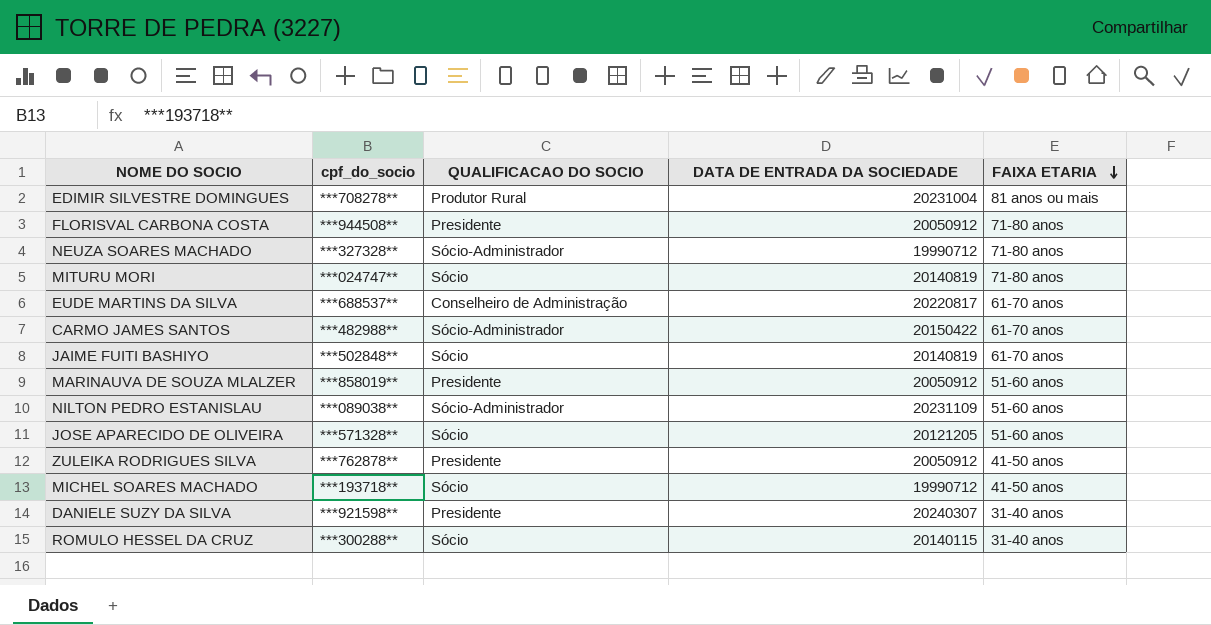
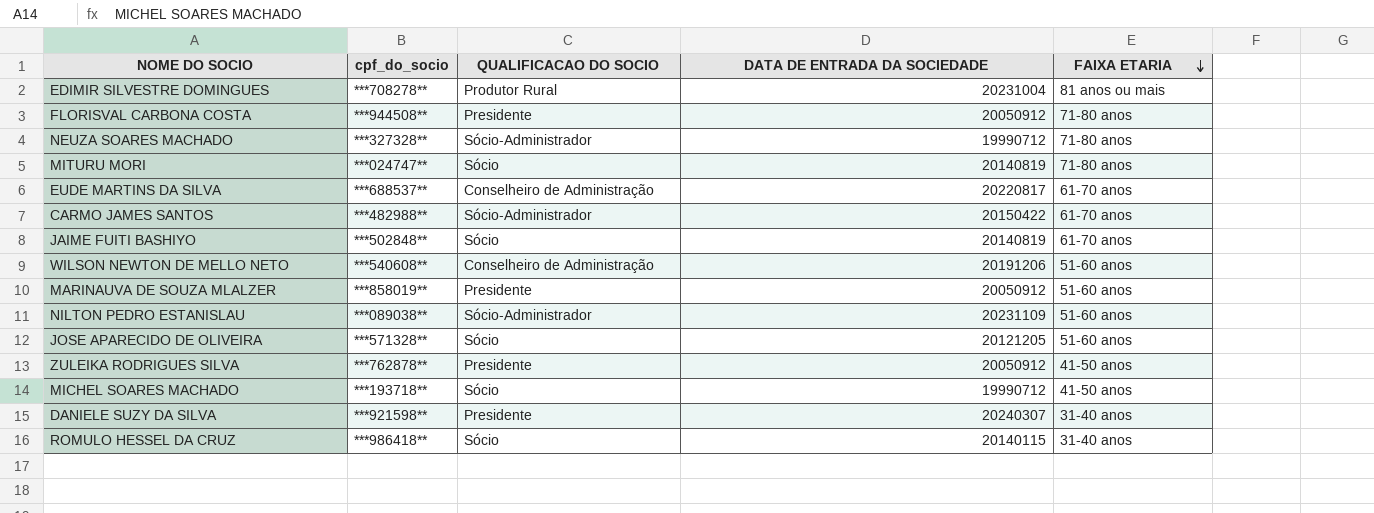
row WILSON NEWTON DE MELLO NETO: none -> ***540608** | Conselheiro de Administração | 20191206 | 51-60 anos
ROMULO HESSEL DA CRUZ | cpf_do_socio: ***300288** -> ***986418**

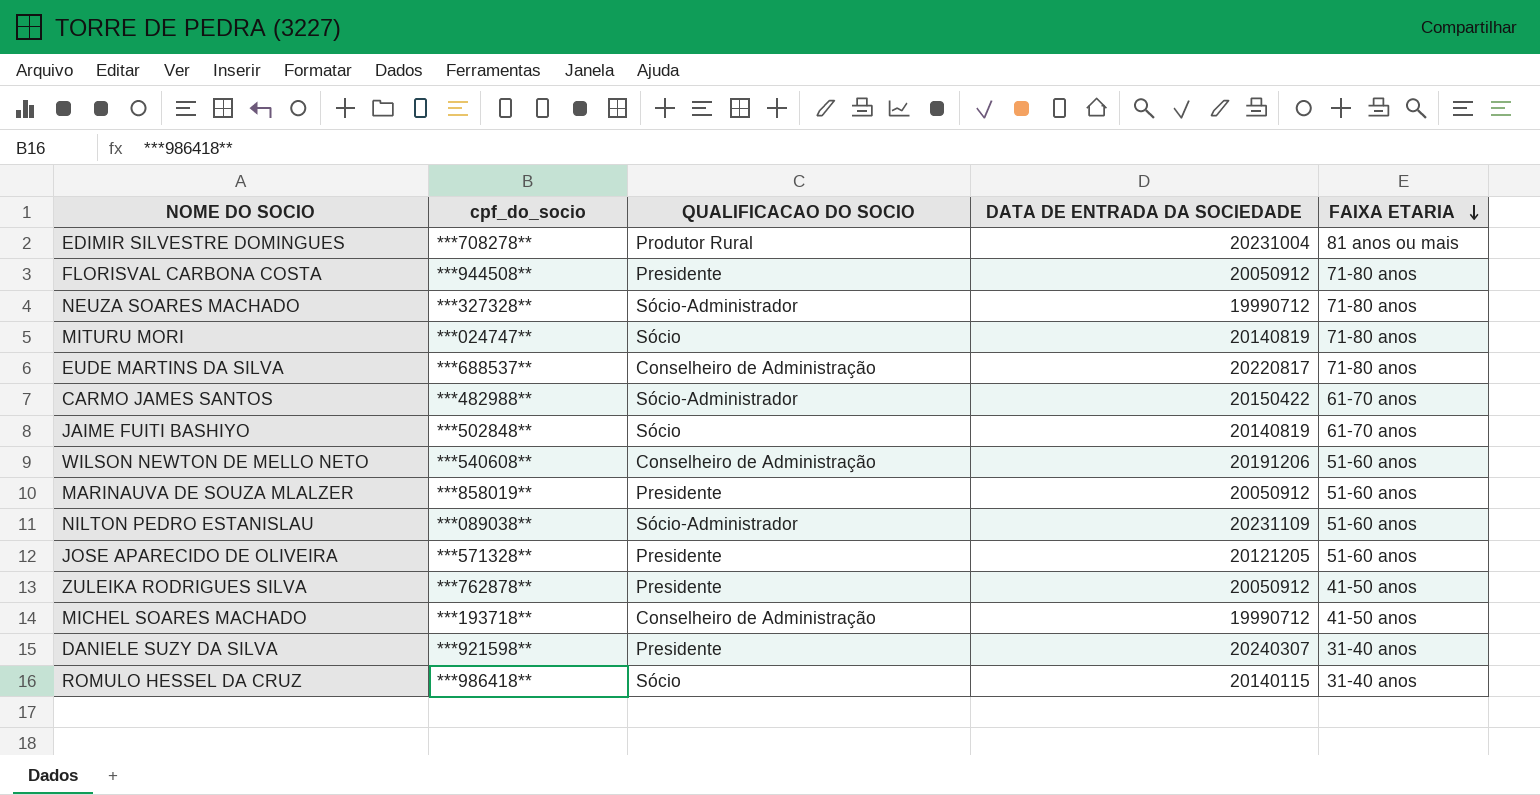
EUDE MARTINS DA SILVA | FAIXA ETARIA: 61-70 anos -> 71-80 anos
JOSE APARECIDO DE OLIVEIRA | QUALIFICACAO DO SOCIO: Sócio -> Presidente
MICHEL SOARES MACHADO | QUALIFICACAO DO SOCIO: Sócio -> Conselheiro de Administração

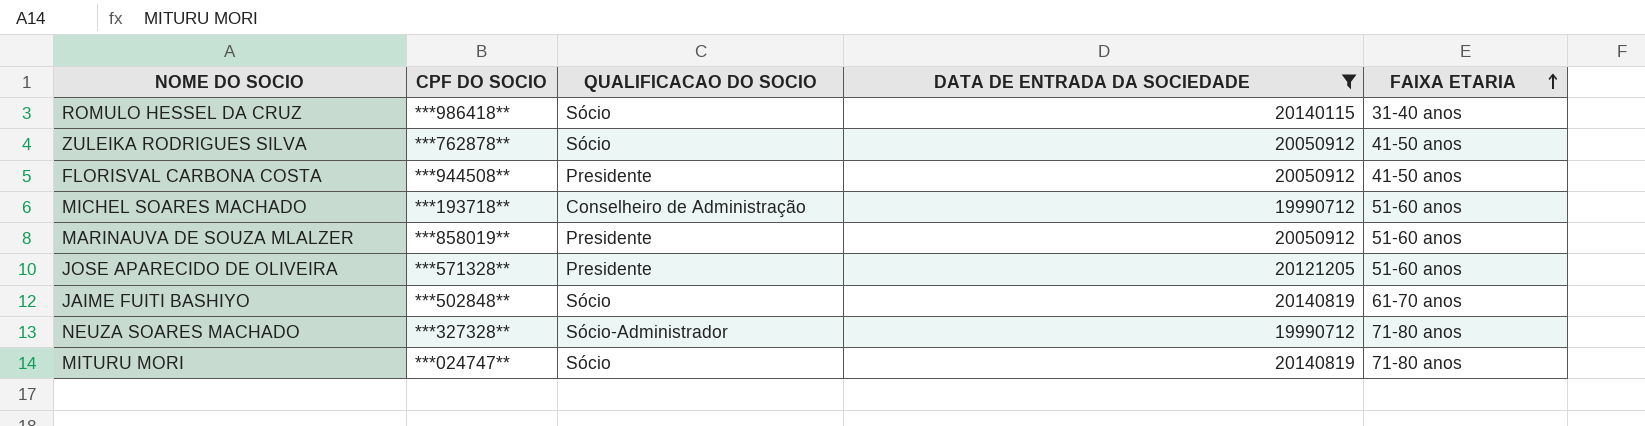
filter: none -> DATA DE ENTRADA DA SOCIEDADE <= 20140819
row order: FAIXA ETARIA descending -> FAIXA ETARIA ascending
column name: cpf_do_socio -> CPF DO SOCIO
ZULEIKA RODRIGUES SILVA | QUALIFICACAO DO SOCIO: Presidente -> Sócio
FLORISVAL CARBONA COSTA | FAIXA ETARIA: 71-80 anos -> 41-50 anos
MICHEL SOARES MACHADO | FAIXA ETARIA: 41-50 anos -> 51-60 anos

